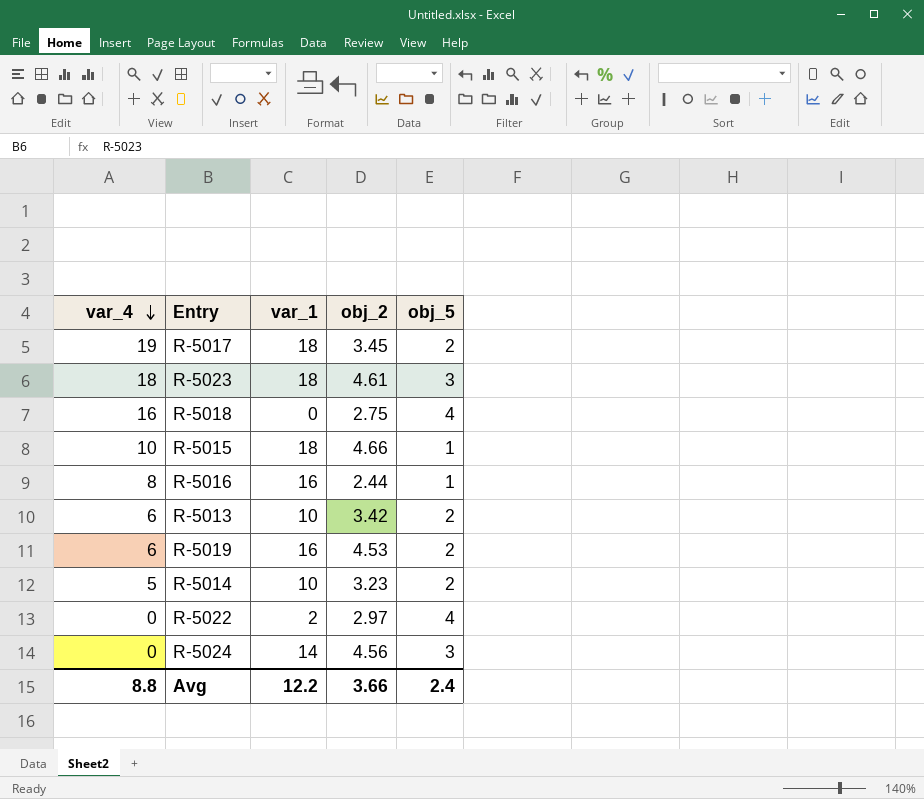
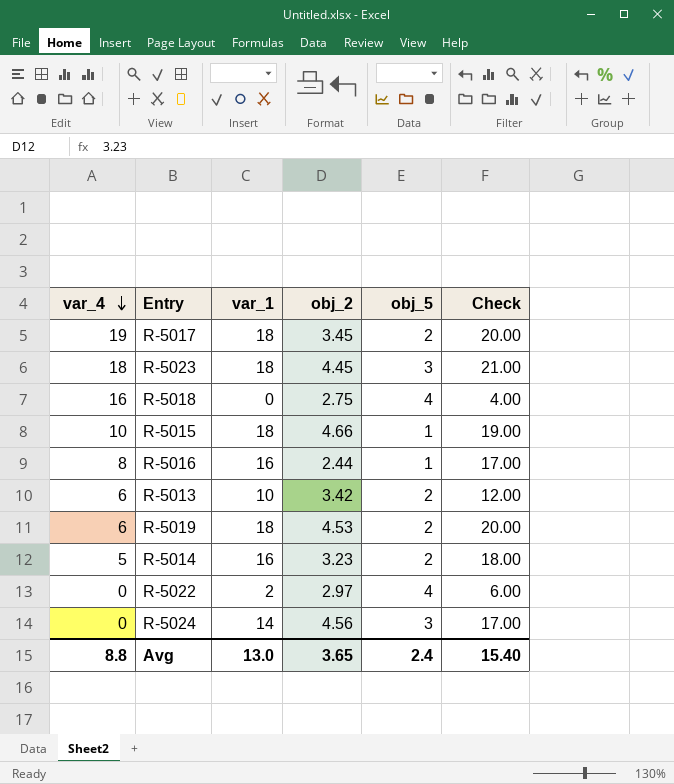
column Check | formula: none -> [var_1] + [obj_5]
R-5023 | obj_2: 4.61 -> 4.45
R-5019 | var_1: 16 -> 18
R-5014 | var_1: 10 -> 16
Avg | var_1: 12.2 -> 13.0
Avg | obj_2: 3.66 -> 3.65

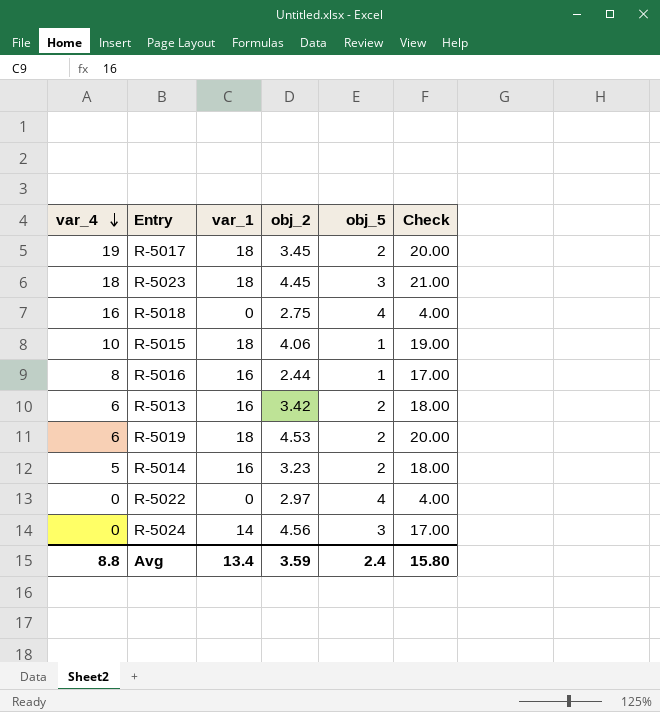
R-5015 | obj_2: 4.66 -> 4.06
R-5013 | var_1: 10 -> 16
R-5013 | Check: 12.00 -> 18.00
R-5022 | var_1: 2 -> 0
R-5022 | Check: 6.00 -> 4.00
Avg | var_1: 13.0 -> 13.4
Avg | obj_2: 3.65 -> 3.59
Avg | Check: 15.40 -> 15.80

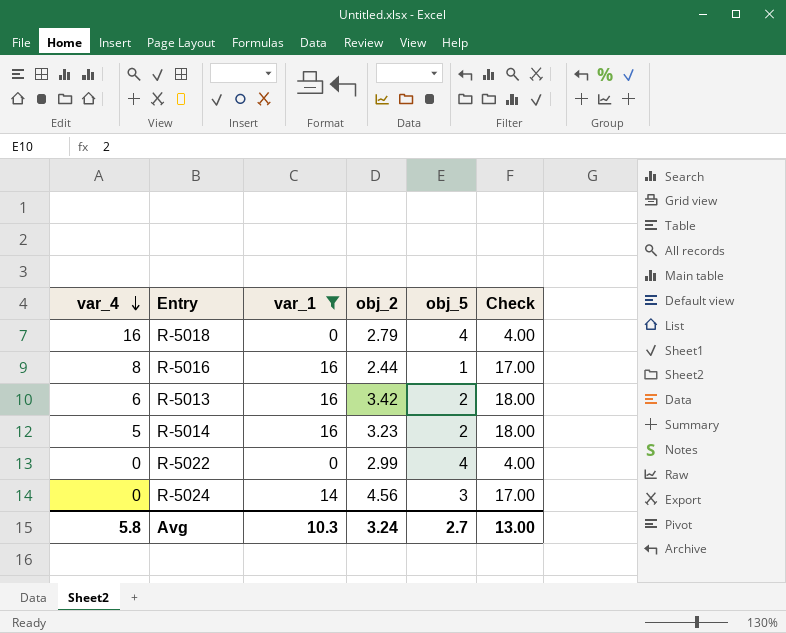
filter: none -> var_1 != 18
R-5018 | obj_2: 2.75 -> 2.79
R-5022 | obj_2: 2.97 -> 2.99
Avg | var_4: 8.8 -> 5.8
Avg | var_1: 13.4 -> 10.3
Avg | obj_2: 3.59 -> 3.24
Avg | obj_5: 2.4 -> 2.7
Avg | Check: 15.80 -> 13.00

